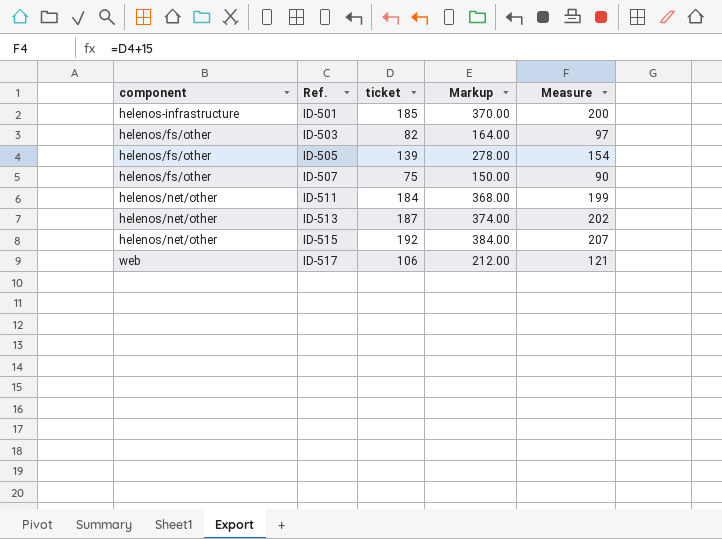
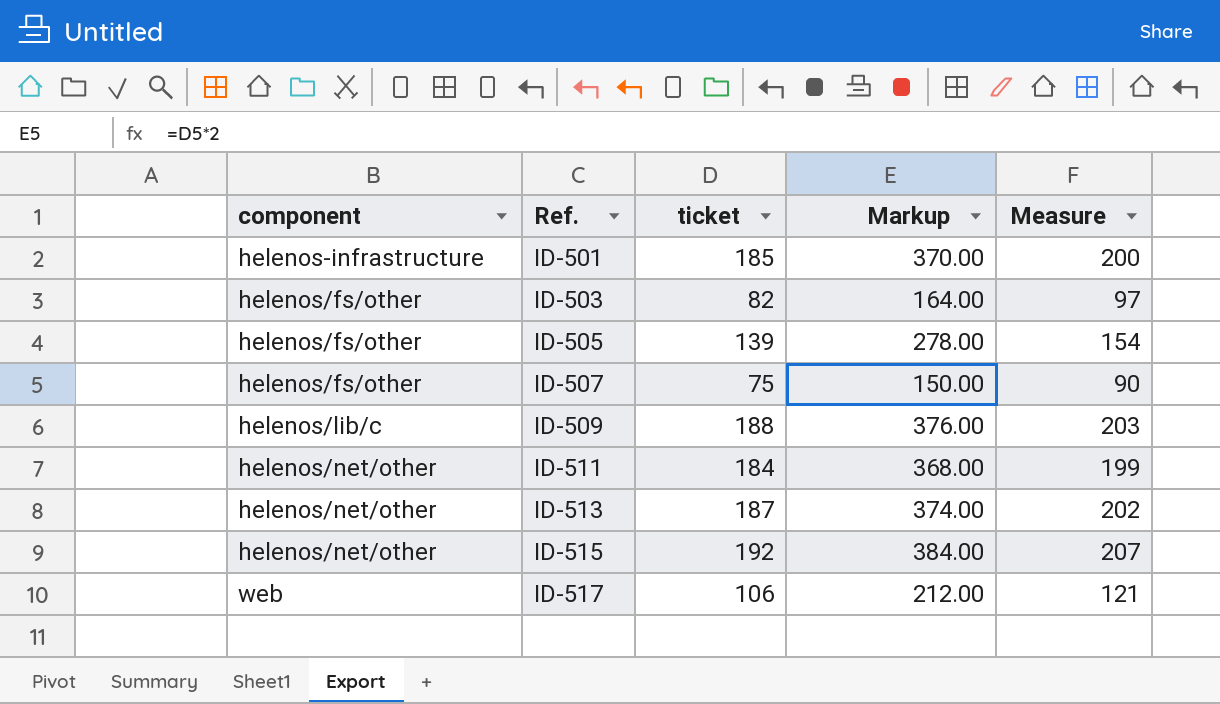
row ID-509: none -> helenos/lib/c | 188 | 376.00 | 203

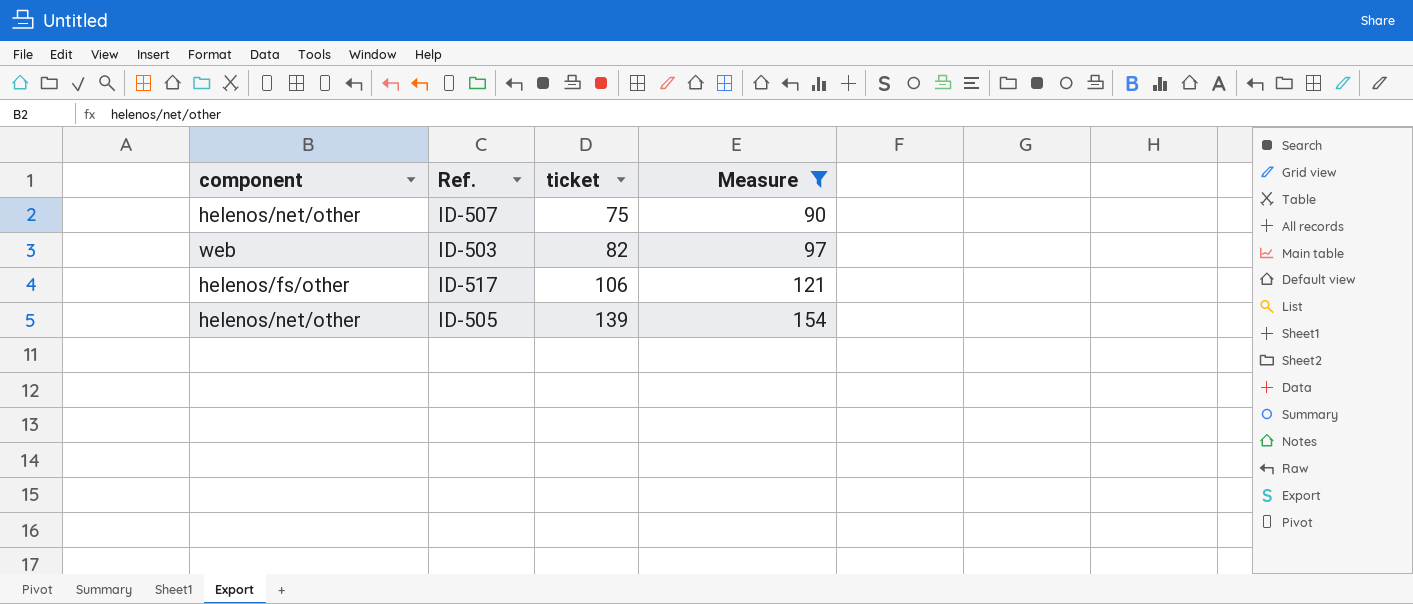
filter: none -> Measure <= 154
row order: component ascending -> ticket ascending
column Markup | formula: [ticket] * 2 -> none
ID-507 | component: helenos/fs/other -> helenos/net/other
ID-503 | component: helenos/fs/other -> web
ID-517 | component: web -> helenos/fs/other
ID-505 | component: helenos/fs/other -> helenos/net/other

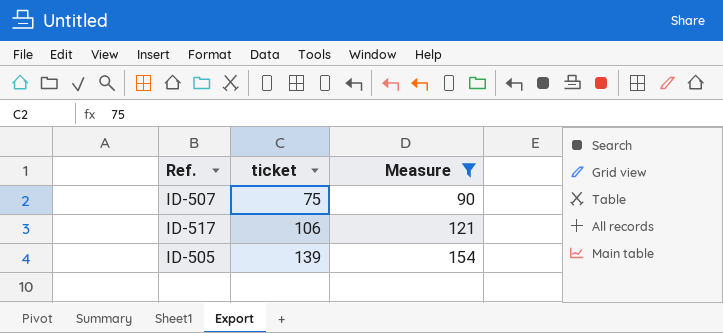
column component | position: 1 -> none
row ID-503: web | 82 | 97 -> none

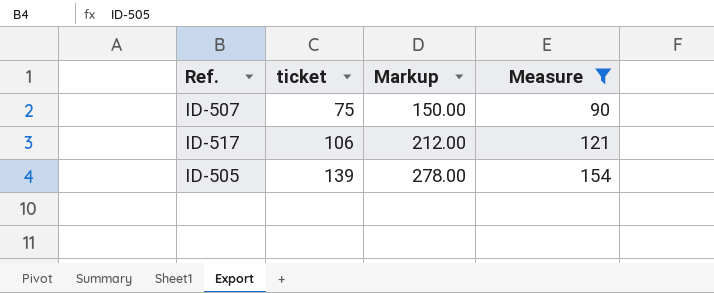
column Markup | formula: none -> [ticket] * 2

